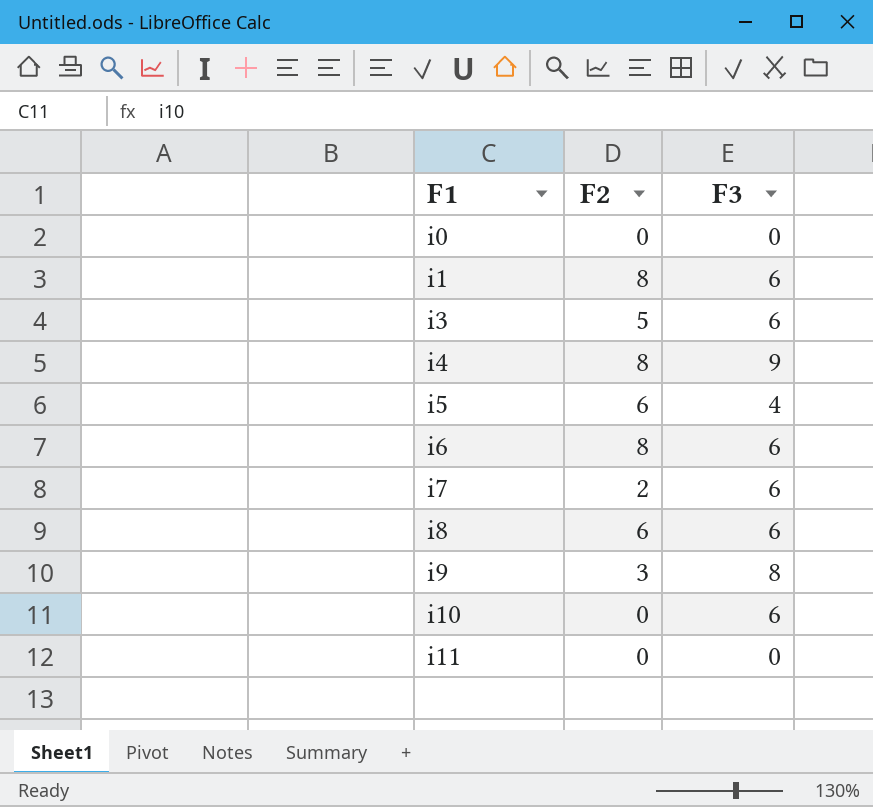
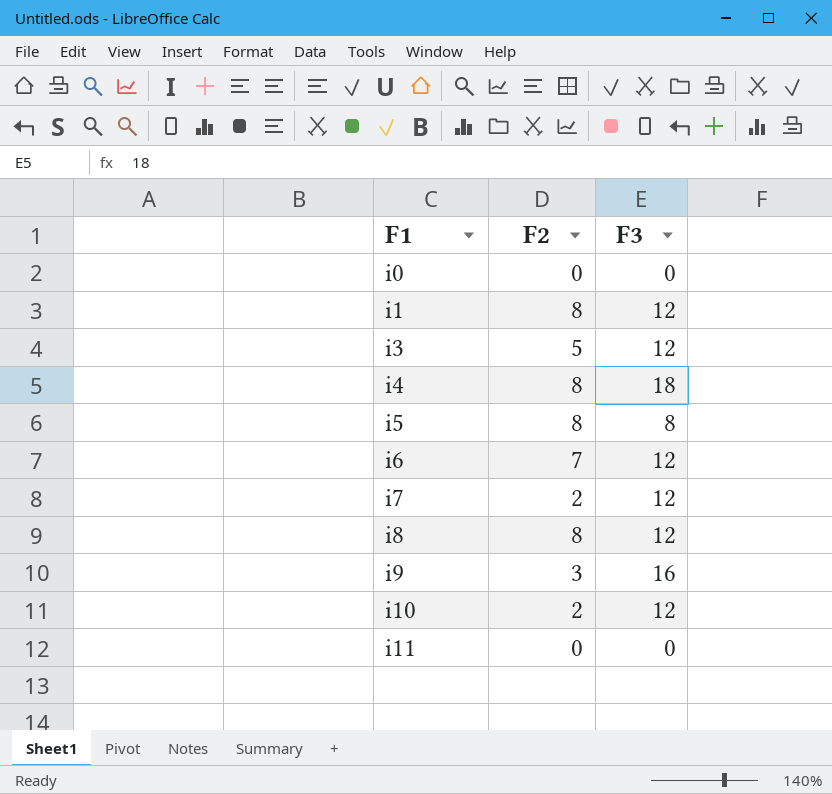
i1 | F3: 6 -> 12
i3 | F3: 6 -> 12
i4 | F3: 9 -> 18
i5 | F2: 6 -> 8
i5 | F3: 4 -> 8
i6 | F2: 8 -> 7
i6 | F3: 6 -> 12
i7 | F3: 6 -> 12
i8 | F2: 6 -> 8
i8 | F3: 6 -> 12
i9 | F3: 8 -> 16
i10 | F2: 0 -> 2
i10 | F3: 6 -> 12

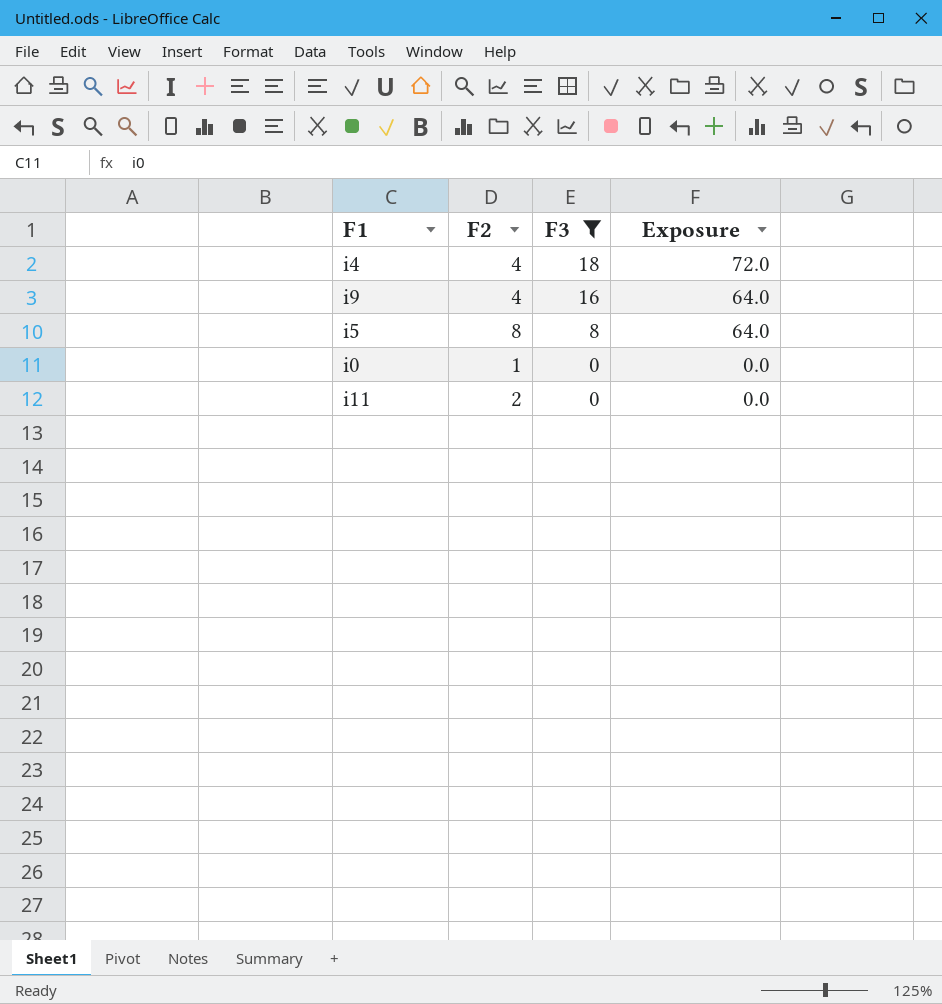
filter: none -> F3 != 12
row order: F1 ascending -> F3 descending
column Exposure | formula: none -> [F2] * [F3]
i4 | F2: 8 -> 4
i9 | F2: 3 -> 4
i0 | F2: 0 -> 1
i11 | F2: 0 -> 2

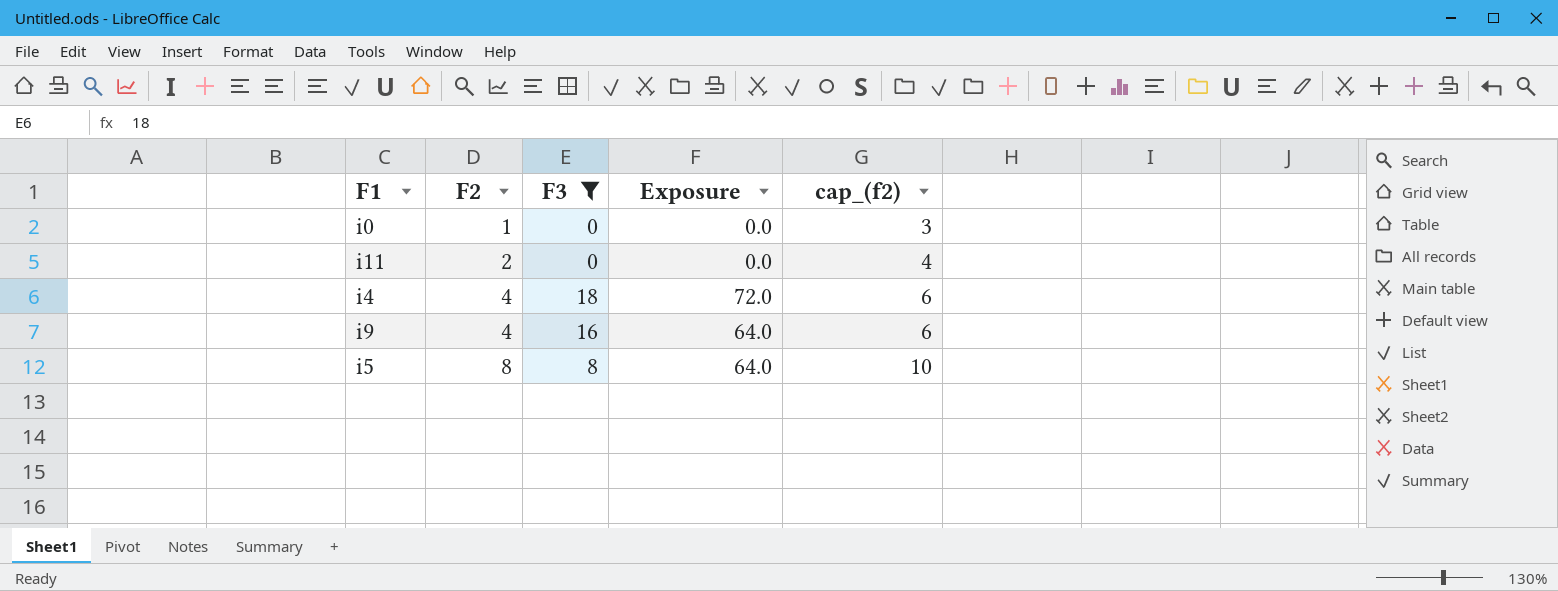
row order: F3 descending -> F2 ascending
column cap_(f2) | formula: none -> [F2] + 2

